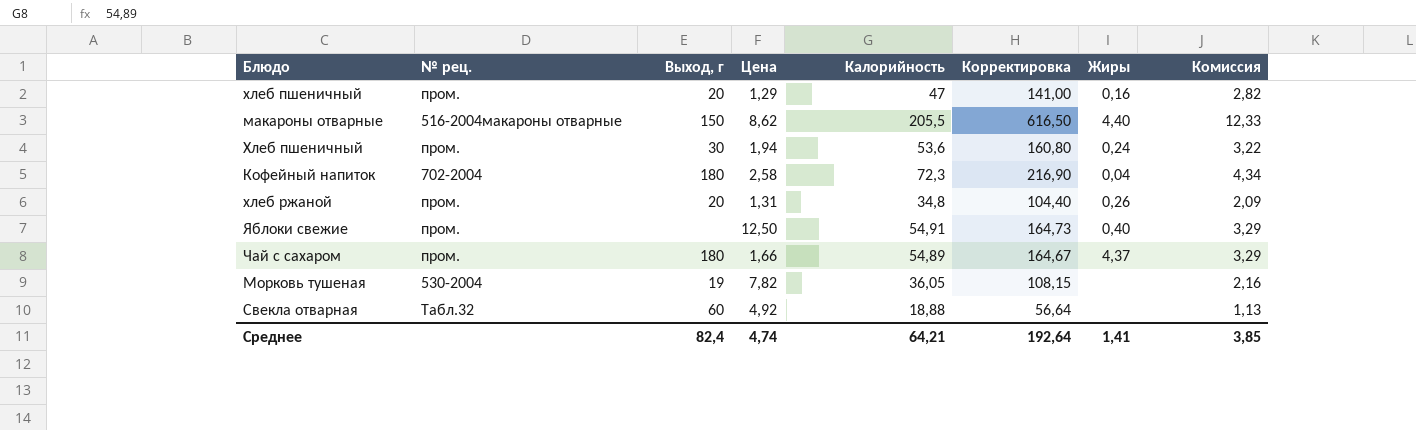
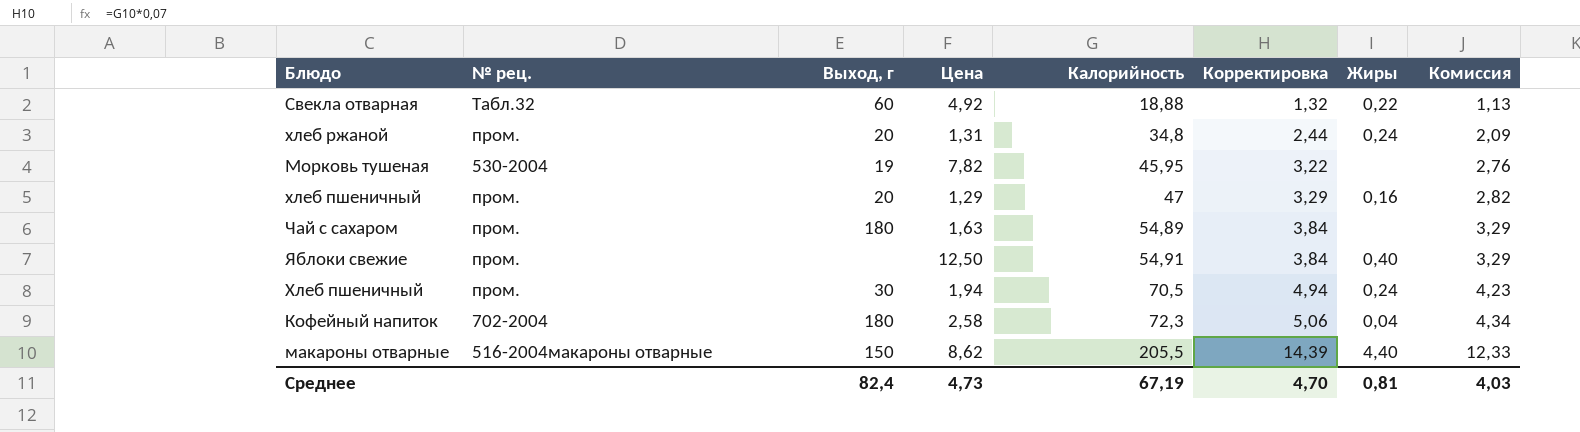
row order: none -> Калорийность ascending
column Корректировка | formula: [Калорийность] * 3 -> [Калорийность] * 0,07
Свекла отварная | Жиры: none -> 0,22
хлеб ржаной | Жиры: 0,26 -> 0,24
Морковь тушеная | Калорийность: 36,05 -> 45,95
Морковь тушеная | Комиссия: 2,16 -> 2,76
Чай с сахаром | Цена: 1,66 -> 1,63
Чай с сахаром | Жиры: 4,37 -> none
Хлеб пшеничный | Калорийность: 53,6 -> 70,5
Хлеб пшеничный | Комиссия: 3,22 -> 4,23
Среднее | Цена: 4,74 -> 4,73
Среднее | Калорийность: 64,21 -> 67,19
Среднее | Корректировка: 192,64 -> 4,70
Среднее | Жиры: 1,41 -> 0,81
Среднее | Комиссия: 3,85 -> 4,03

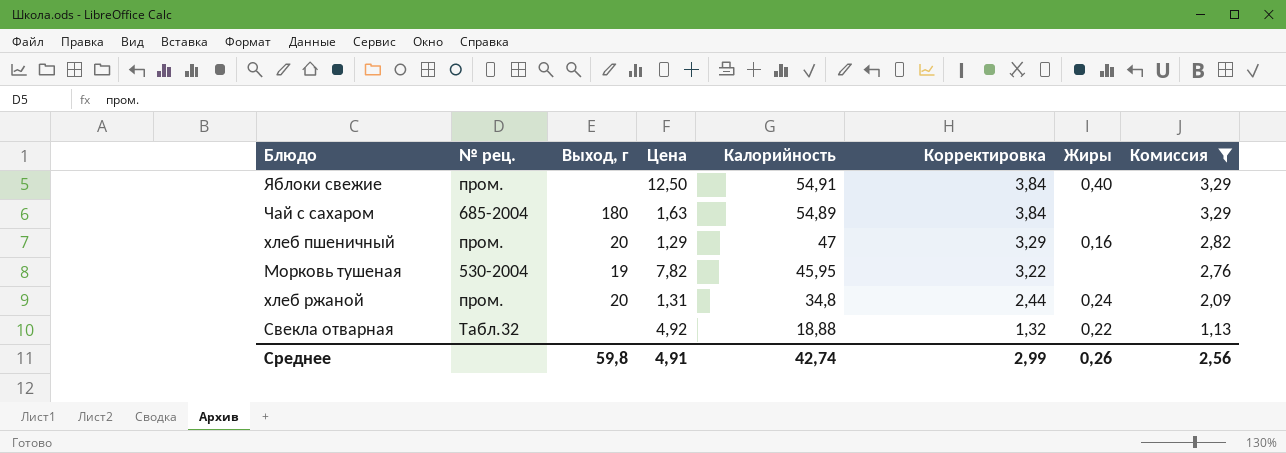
filter: none -> Комиссия <= 3,29
row order: Калорийность ascending -> Калорийность descending
Чай с сахаром | № рец.: пром. -> 685-2004
Свекла отварная | Выход, г: 60 -> none
Среднее | Выход, г: 82,4 -> 59,8
Среднее | Цена: 4,73 -> 4,91
Среднее | Калорийность: 67,19 -> 42,74
Среднее | Корректировка: 4,70 -> 2,99
Среднее | Жиры: 0,81 -> 0,26
Среднее | Комиссия: 4,03 -> 2,56

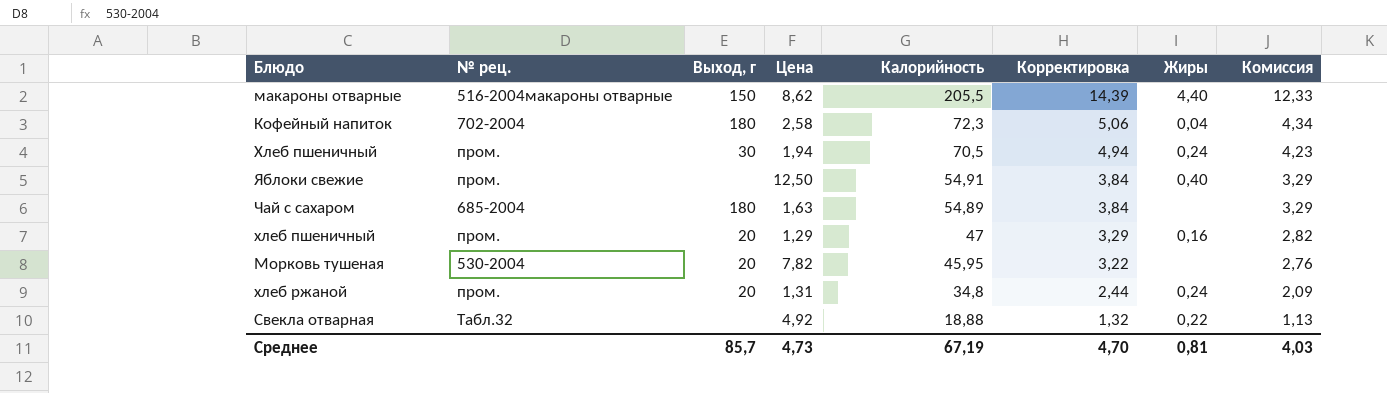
filter: Комиссия <= 3,29 -> none
Морковь тушеная | Выход, г: 19 -> 20
Среднее | Выход, г: 59,8 -> 85,7
Среднее | Цена: 4,91 -> 4,73
Среднее | Калорийность: 42,74 -> 67,19
Среднее | Корректировка: 2,99 -> 4,70
Среднее | Жиры: 0,26 -> 0,81
Среднее | Комиссия: 2,56 -> 4,03

